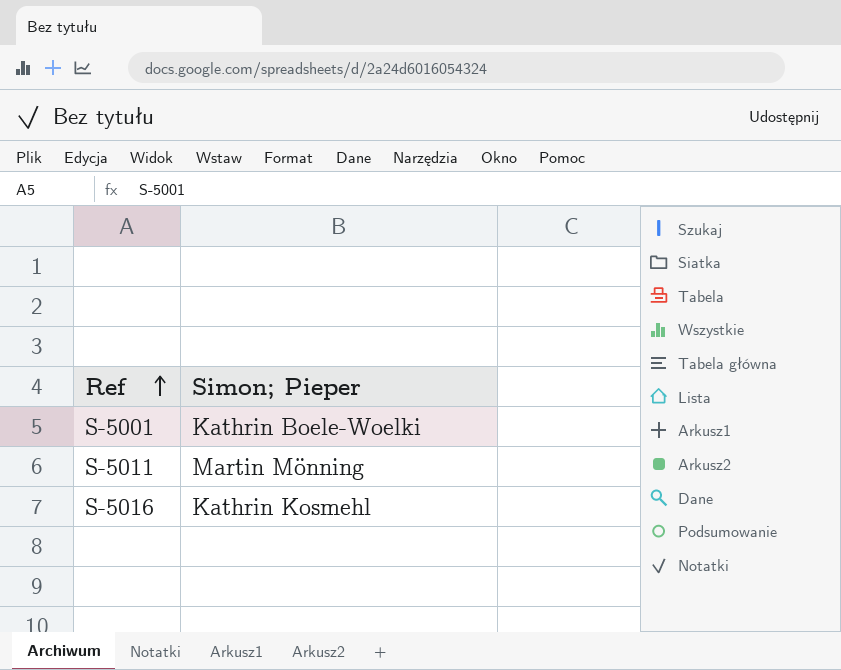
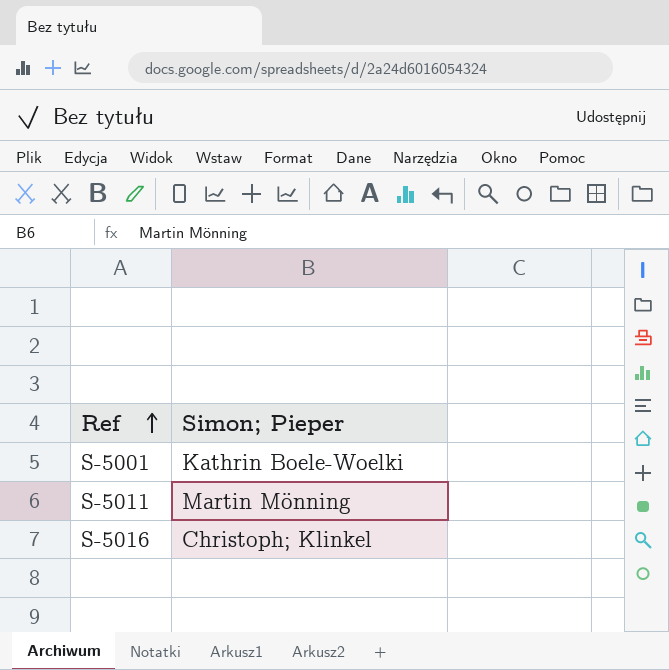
S-5016 | Simon; Pieper: Kathrin Kosmehl -> Christoph; Klinkel

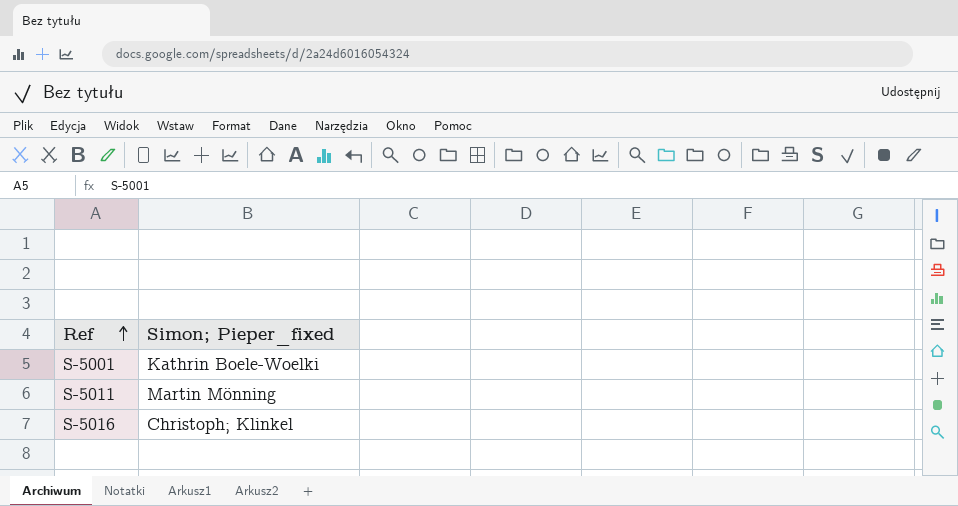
column name: Simon; Pieper -> Simon; Pieper_fixed

